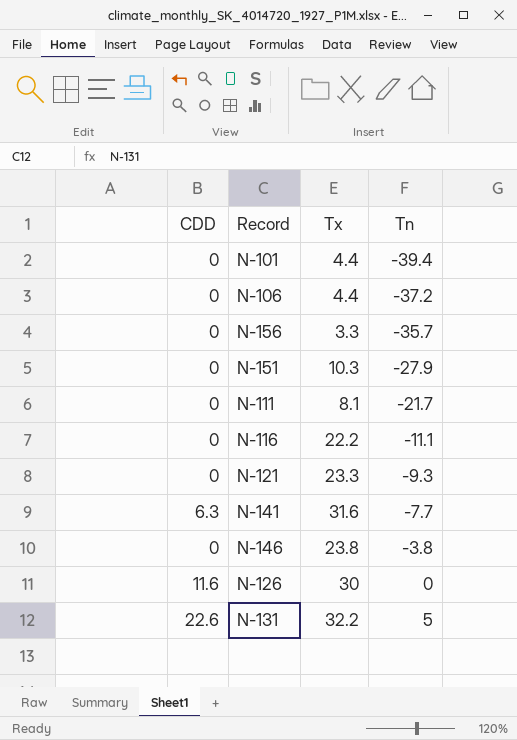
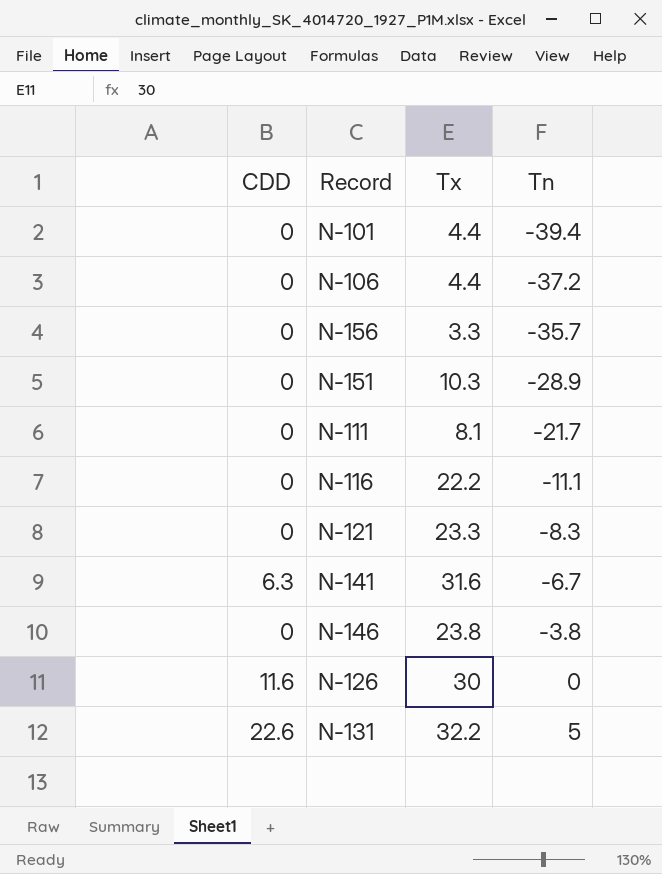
N-151 | Tn: -27.9 -> -28.9
N-121 | Tn: -9.3 -> -8.3
N-141 | Tn: -7.7 -> -6.7

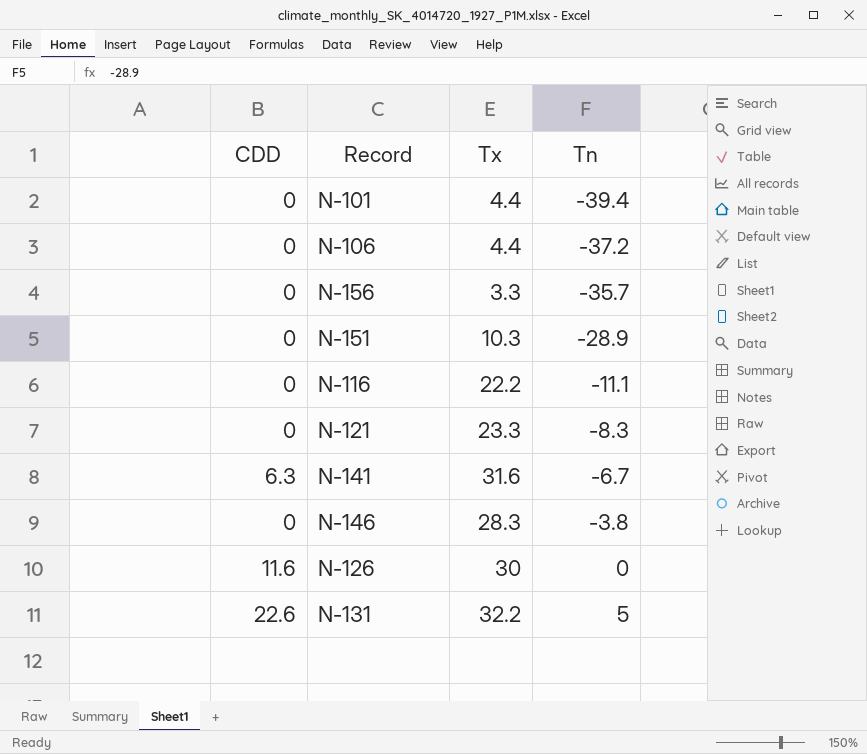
row N-111: 0 | 8.1 | -21.7 -> none
N-146 | Tx: 23.8 -> 28.3

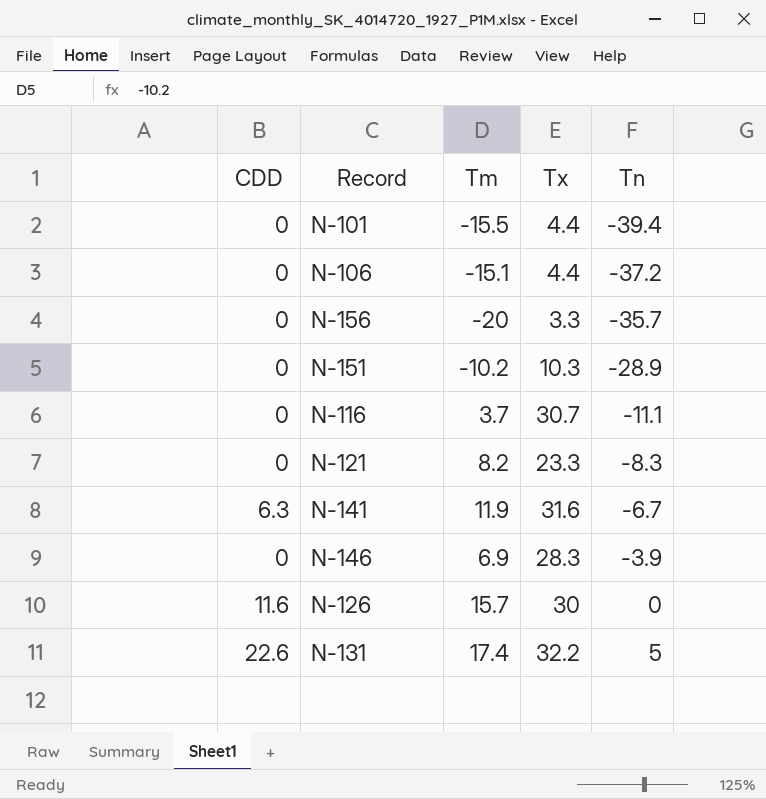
column Tm | position: none -> 3
N-116 | Tx: 22.2 -> 30.7
N-146 | Tn: -3.8 -> -3.9

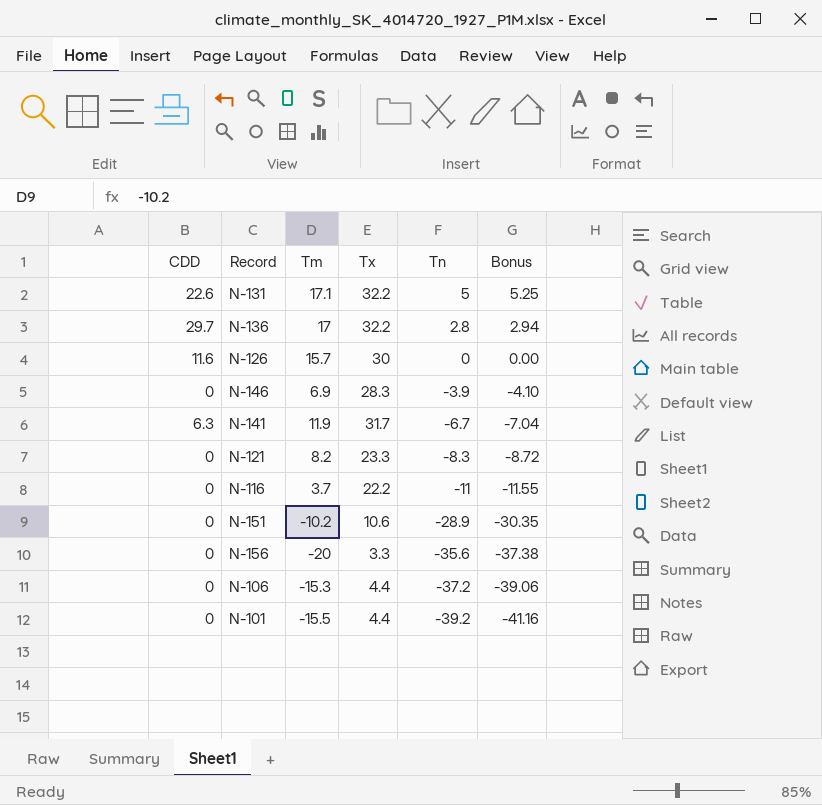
row order: Tn ascending -> Tn descending
column Bonus | formula: none -> [Tn] * 1.05
N-131 | Tm: 17.4 -> 17.1
row N-136: none -> 29.7 | 17 | 32.2 | 2.8 | 2.94
N-141 | Tx: 31.6 -> 31.7
N-116 | Tx: 30.7 -> 22.2
N-116 | Tn: -11.1 -> -11
N-151 | Tx: 10.3 -> 10.6
N-156 | Tn: -35.7 -> -35.6
N-106 | Tm: -15.1 -> -15.3
N-101 | Tn: -39.4 -> -39.2

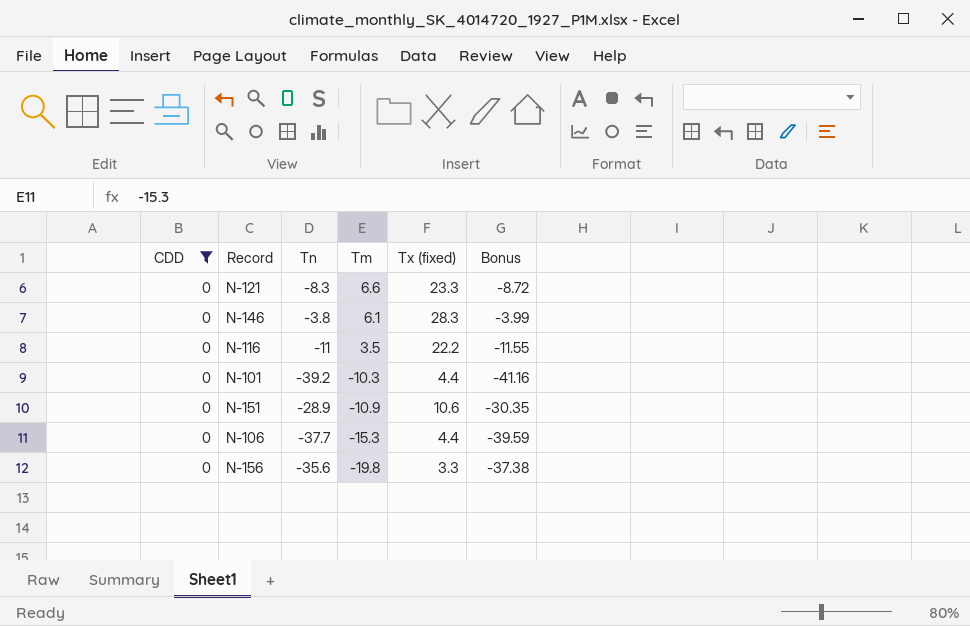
filter: none -> CDD = 0
row order: Tn descending -> Tm descending
column Tn | position: 5 -> 3
column name: Tx -> Tx (fixed)
N-121 | Tm: 8.2 -> 6.6
N-146 | Tn: -3.9 -> -3.8
N-146 | Tm: 6.9 -> 6.1
N-146 | Bonus: -4.10 -> -3.99
N-116 | Tm: 3.7 -> 3.5
N-101 | Tm: -15.5 -> -10.3
N-151 | Tm: -10.2 -> -10.9
N-106 | Tn: -37.2 -> -37.7
N-106 | Bonus: -39.06 -> -39.59
N-156 | Tm: -20 -> -19.8

